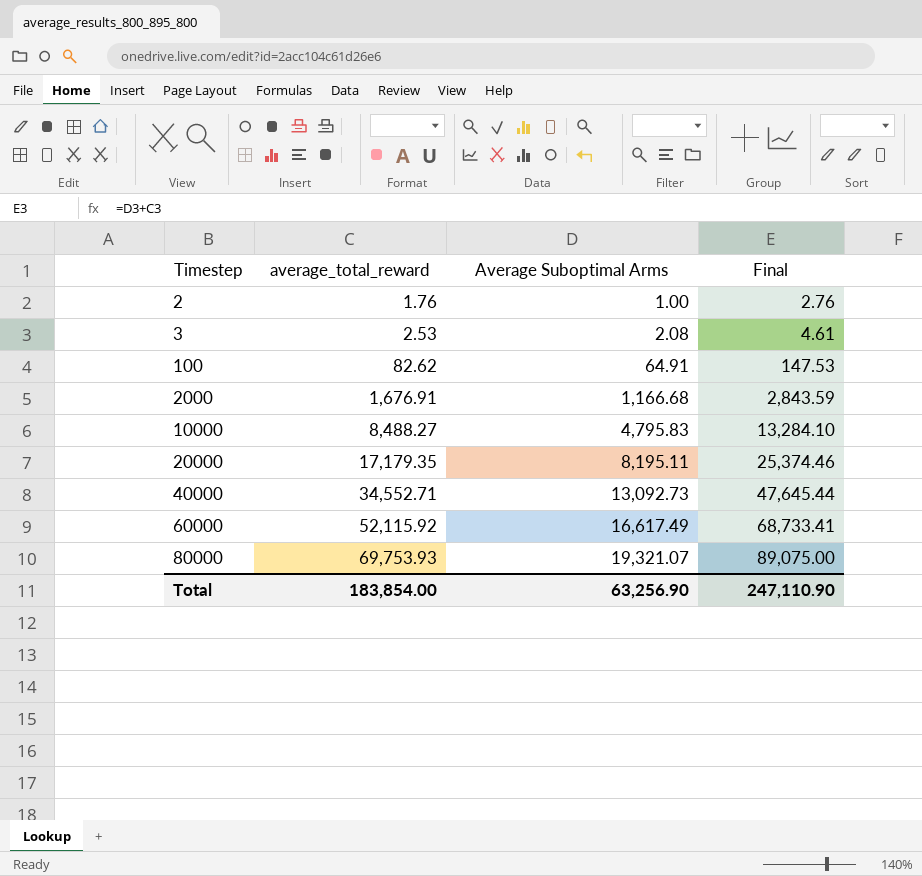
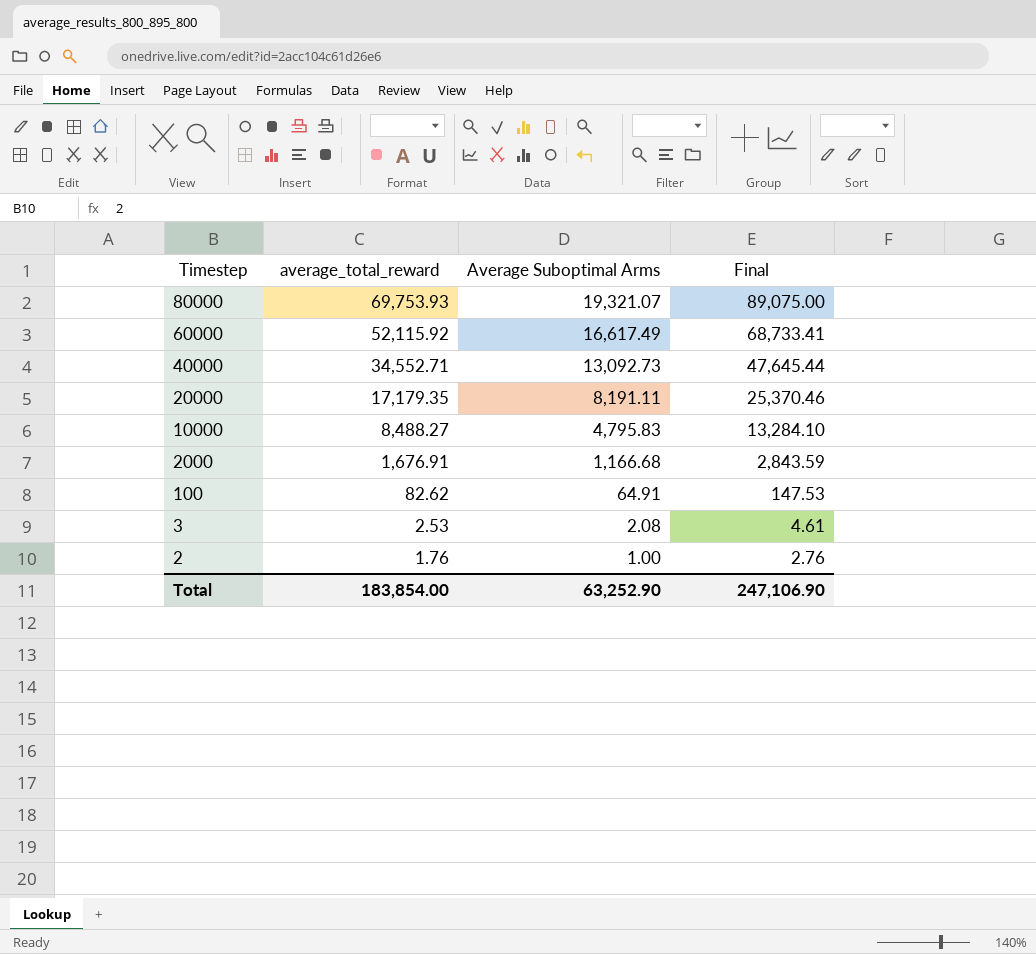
row order: Timestep ascending -> Timestep descending
20000 | Average Suboptimal Arms: 8,195.11 -> 8,191.11
20000 | Final: 25,374.46 -> 25,370.46
Total | Average Suboptimal Arms: 63,256.90 -> 63,252.90
Total | Final: 247,110.90 -> 247,106.90

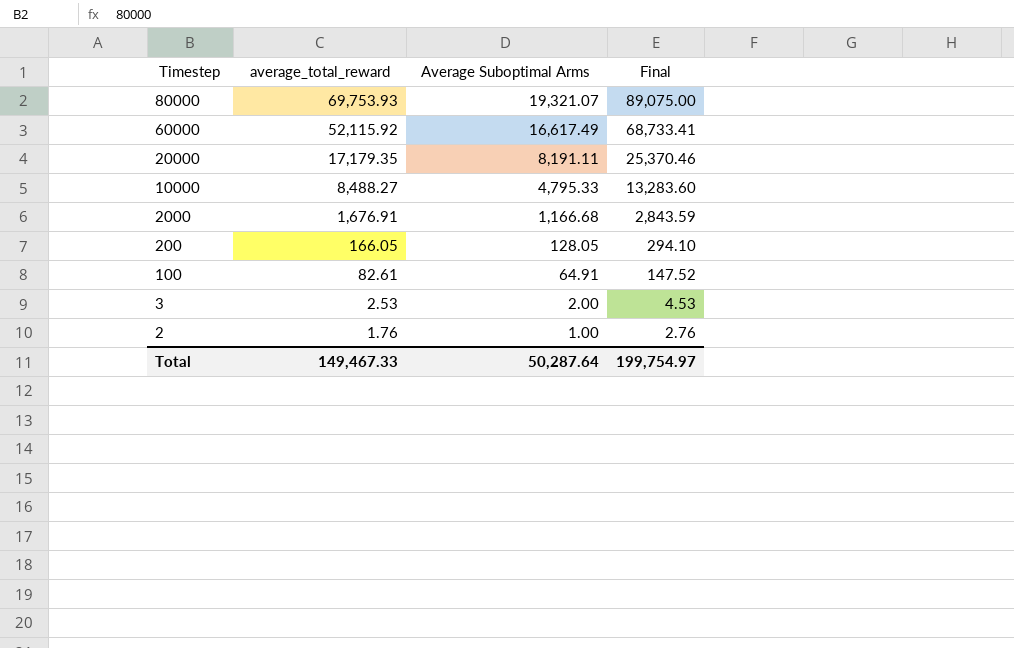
row 40000: 34,552.71 | 13,092.73 | 47,645.44 -> none
10000 | Average Suboptimal Arms: 4,795.83 -> 4,795.33
10000 | Final: 13,284.10 -> 13,283.60
row 200: none -> 166.05 | 128.05 | 294.10
100 | average_total_reward: 82.62 -> 82.61
100 | Final: 147.53 -> 147.52
3 | Average Suboptimal Arms: 2.08 -> 2.00
3 | Final: 4.61 -> 4.53
Total | average_total_reward: 183,854.00 -> 149,467.33
Total | Average Suboptimal Arms: 63,252.90 -> 50,287.64
Total | Final: 247,106.90 -> 199,754.97

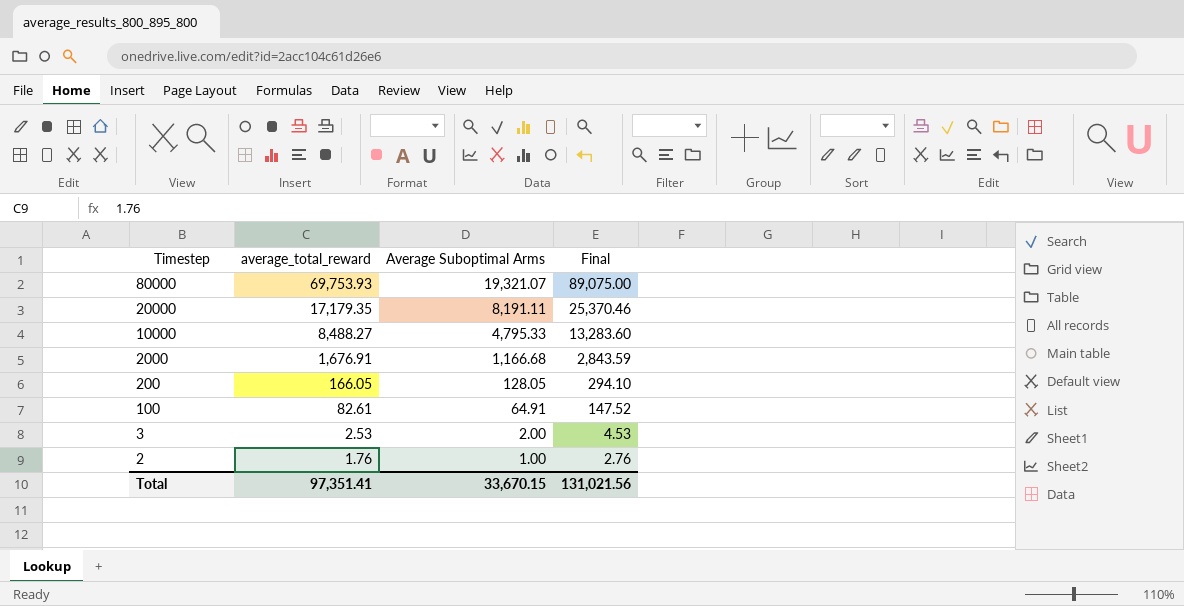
row 60000: 52,115.92 | 16,617.49 | 68,733.41 -> none
Total | average_total_reward: 149,467.33 -> 97,351.41
Total | Average Suboptimal Arms: 50,287.64 -> 33,670.15
Total | Final: 199,754.97 -> 131,021.56

